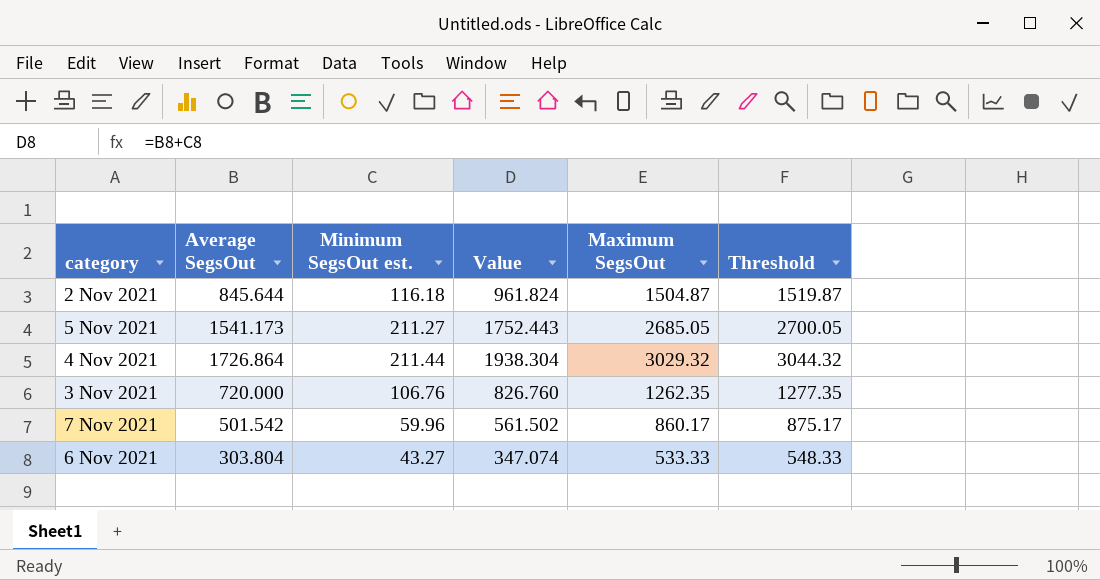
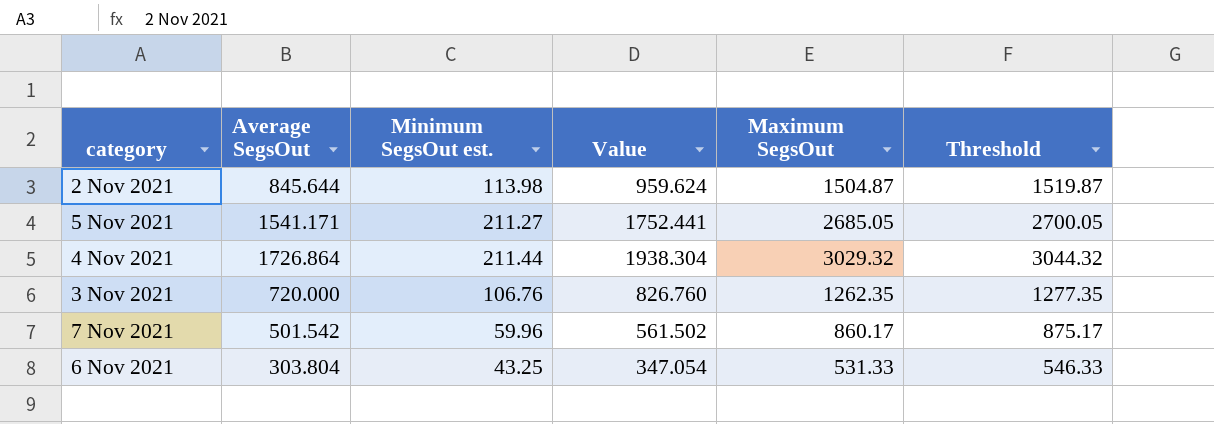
2 Nov 2021 | Minimum SegsOut est.: 116.18 -> 113.98
2 Nov 2021 | Value: 961.824 -> 959.624
5 Nov 2021 | Average SegsOut: 1541.173 -> 1541.171
5 Nov 2021 | Value: 1752.443 -> 1752.441
6 Nov 2021 | Minimum SegsOut est.: 43.27 -> 43.25
6 Nov 2021 | Value: 347.074 -> 347.054
6 Nov 2021 | Maximum SegsOut: 533.33 -> 531.33
6 Nov 2021 | Threshold: 548.33 -> 546.33

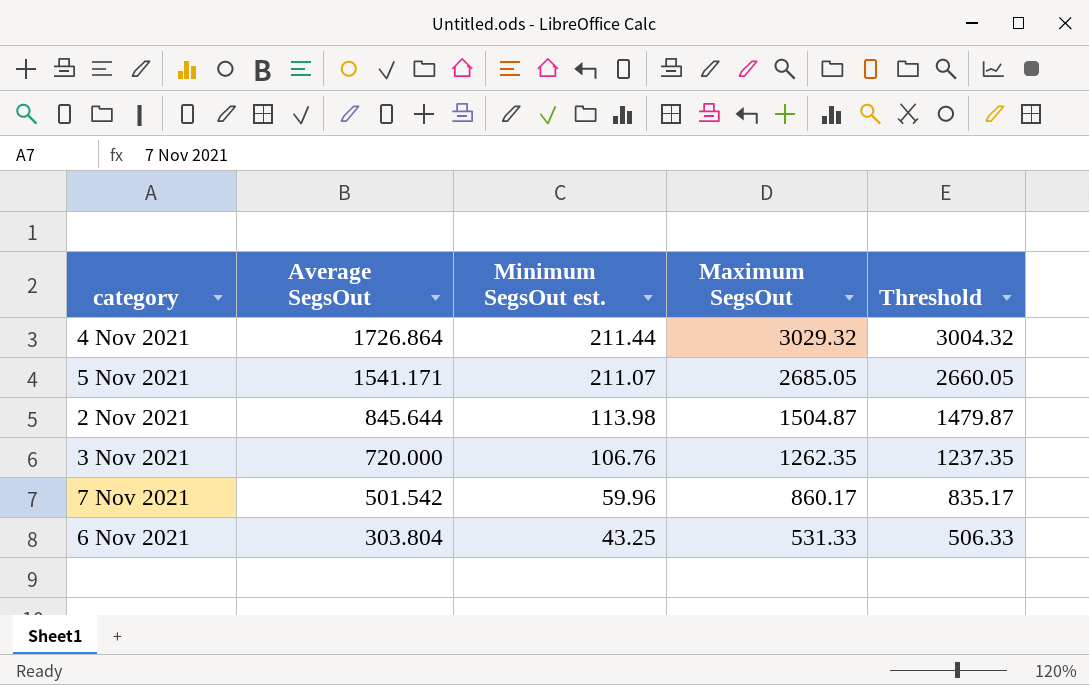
row order: none -> Average SegsOut descending
column Value | formula: [Average SegsOut] + [Minimum SegsOut est.] -> none
column Threshold | formula: [Maximum SegsOut] + 15 -> [Maximum SegsOut] - 25
5 Nov 2021 | Minimum SegsOut est.: 211.27 -> 211.07

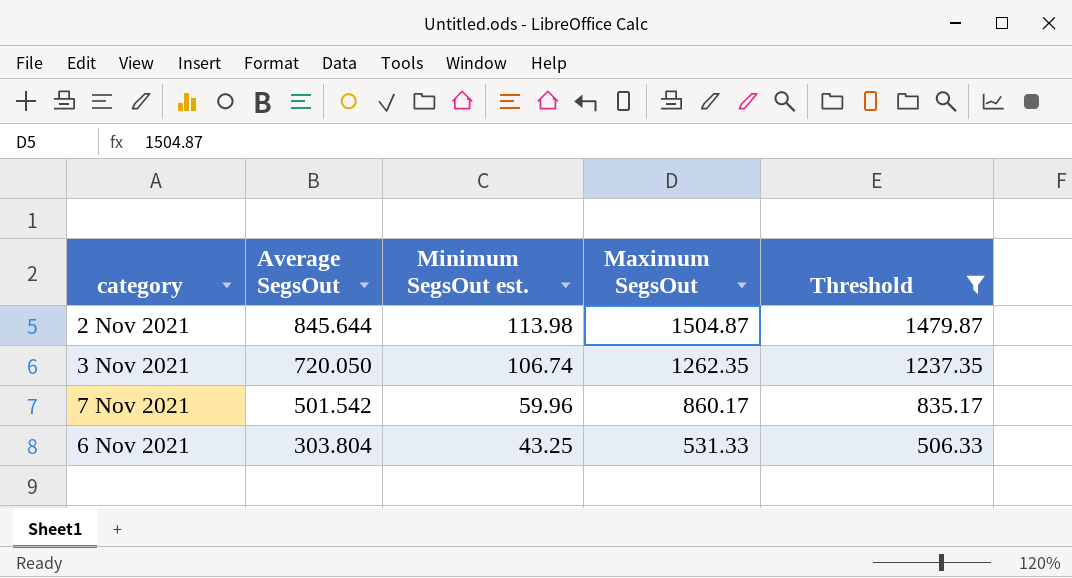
filter: none -> Threshold <= 1479.87
3 Nov 2021 | Average SegsOut: 720.000 -> 720.050
3 Nov 2021 | Minimum SegsOut est.: 106.76 -> 106.74

